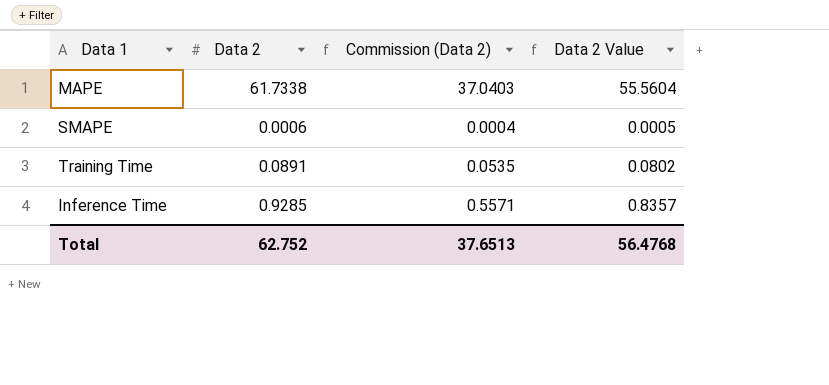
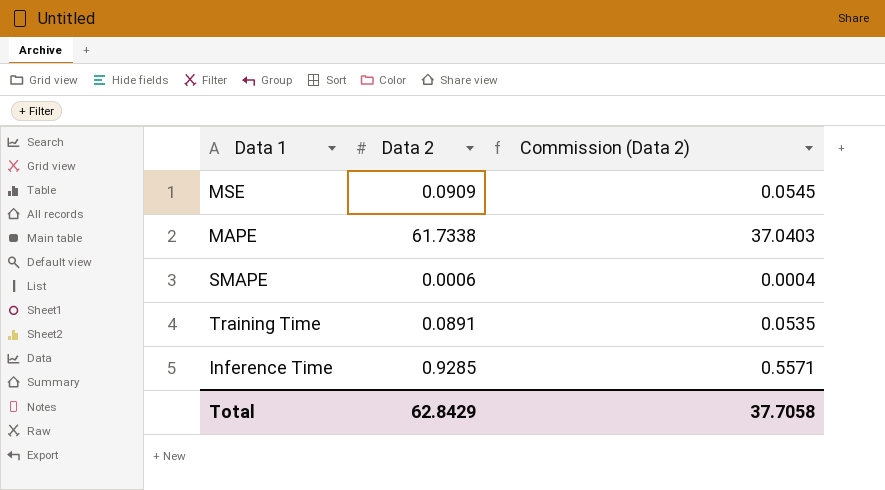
column Data 2 Value | formula: [Data 2] * 0.9 -> none
row MSE: none -> 0.0909 | 0.0545
Total | Data 2: 62.752 -> 62.8429
Total | Commission (Data 2): 37.6513 -> 37.7058

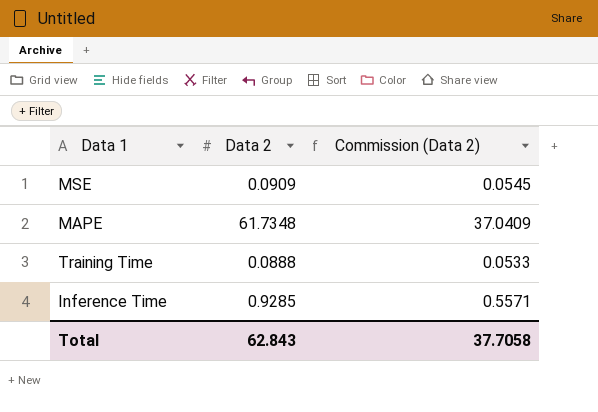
row SMAPE: 0.0006 | 0.0004 -> none
MAPE | Data 2: 61.7338 -> 61.7348
MAPE | Commission (Data 2): 37.0403 -> 37.0409
Training Time | Data 2: 0.0891 -> 0.0888
Training Time | Commission (Data 2): 0.0535 -> 0.0533
Total | Data 2: 62.8429 -> 62.843

